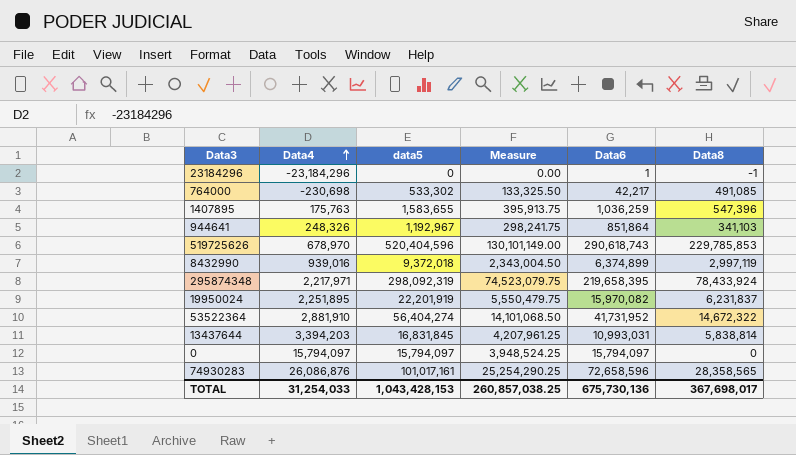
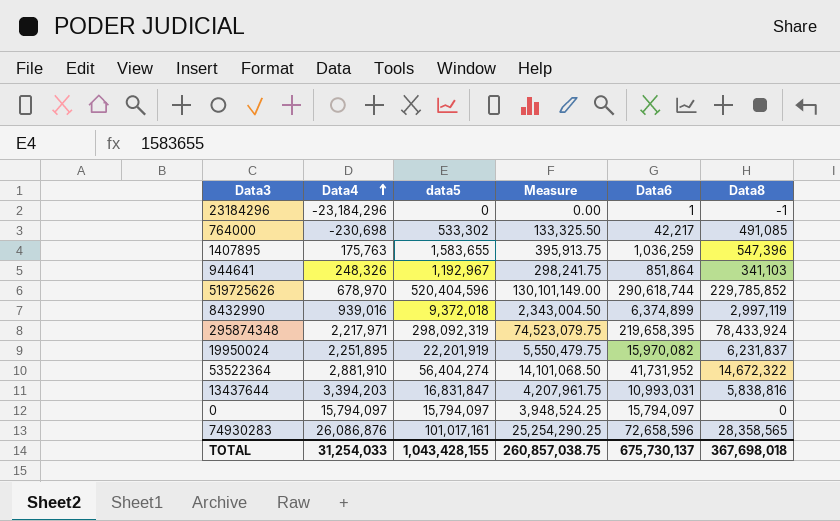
519725626 | Data6: 290,618,743 -> 290,618,744
519725626 | Data8: 229,785,853 -> 229,785,852
13437644 | data5: 16,831,845 -> 16,831,847
13437644 | Measure: 4,207,961.25 -> 4,207,961.75
13437644 | Data8: 5,838,814 -> 5,838,816
TOTAL | data5: 1,043,428,153 -> 1,043,428,155
TOTAL | Measure: 260,857,038.25 -> 260,857,038.75
TOTAL | Data6: 675,730,136 -> 675,730,137
TOTAL | Data8: 367,698,017 -> 367,698,018

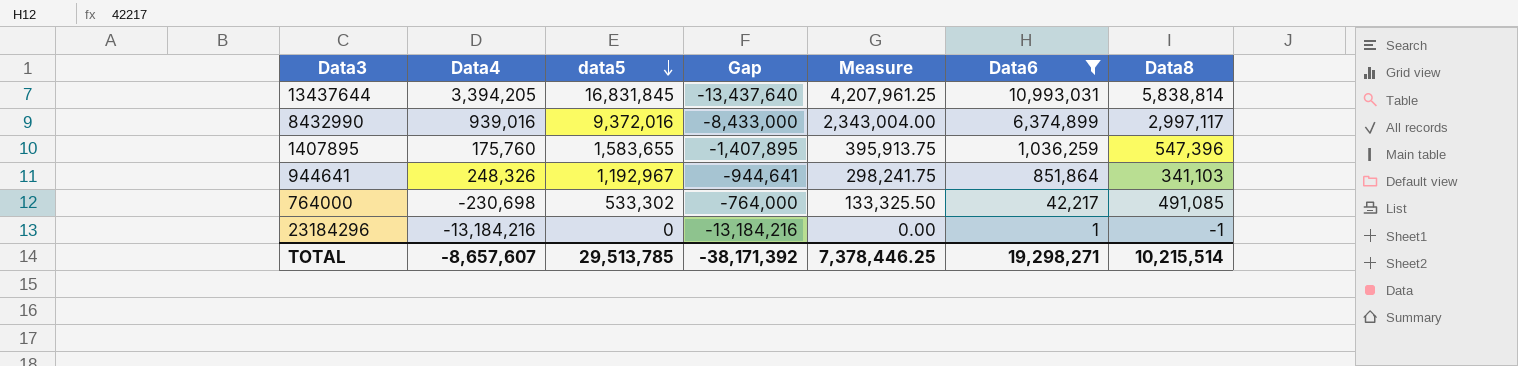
filter: none -> Data6 <= 10,993,031
row order: Data4 ascending -> data5 descending
column Gap | formula: none -> [Data4] - [data5]
13437644 | Data4: 3,394,203 -> 3,394,205
13437644 | data5: 16,831,847 -> 16,831,845
13437644 | Measure: 4,207,961.75 -> 4,207,961.25
13437644 | Data8: 5,838,816 -> 5,838,814
8432990 | data5: 9,372,018 -> 9,372,016
8432990 | Measure: 2,343,004.50 -> 2,343,004.00
8432990 | Data8: 2,997,119 -> 2,997,117
1407895 | Data4: 175,763 -> 175,760
23184296 | Data4: -23,184,296 -> -13,184,216
TOTAL | Data4: 31,254,033 -> -8,657,607
TOTAL | data5: 1,043,428,155 -> 29,513,785
TOTAL | Measure: 260,857,038.75 -> 7,378,446.25
TOTAL | Data6: 675,730,137 -> 19,298,271
TOTAL | Data8: 367,698,018 -> 10,215,514

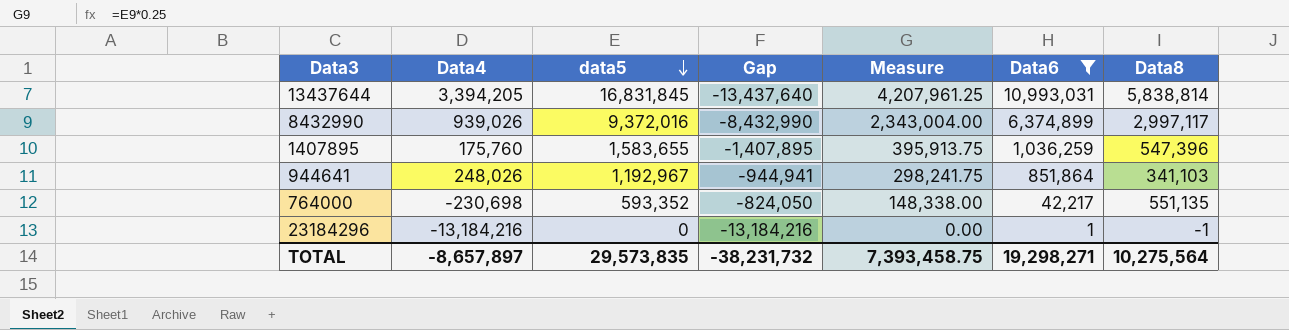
8432990 | Data4: 939,016 -> 939,026
8432990 | Gap: -8,433,000 -> -8,432,990
944641 | Data4: 248,326 -> 248,026
944641 | Gap: -944,641 -> -944,941
764000 | data5: 533,302 -> 593,352
764000 | Gap: -764,000 -> -824,050
764000 | Measure: 133,325.50 -> 148,338.00
764000 | Data8: 491,085 -> 551,135
TOTAL | Data4: -8,657,607 -> -8,657,897
TOTAL | data5: 29,513,785 -> 29,573,835
TOTAL | Gap: -38,171,392 -> -38,231,732
TOTAL | Measure: 7,378,446.25 -> 7,393,458.75
TOTAL | Data8: 10,215,514 -> 10,275,564

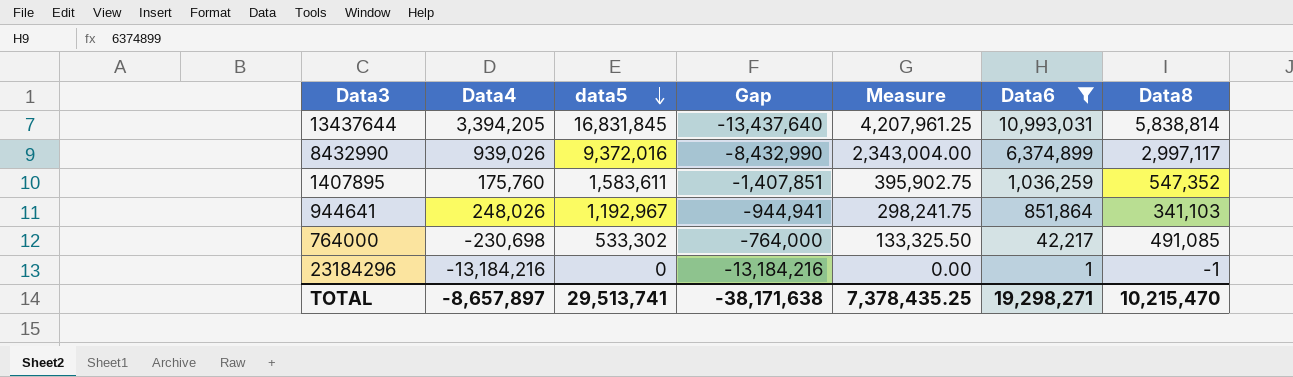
1407895 | data5: 1,583,655 -> 1,583,611
1407895 | Gap: -1,407,895 -> -1,407,851
1407895 | Measure: 395,913.75 -> 395,902.75
1407895 | Data8: 547,396 -> 547,352
764000 | data5: 593,352 -> 533,302
764000 | Gap: -824,050 -> -764,000
764000 | Measure: 148,338.00 -> 133,325.50
764000 | Data8: 551,135 -> 491,085
TOTAL | data5: 29,573,835 -> 29,513,741
TOTAL | Gap: -38,231,732 -> -38,171,638
TOTAL | Measure: 7,393,458.75 -> 7,378,435.25
TOTAL | Data8: 10,275,564 -> 10,215,470

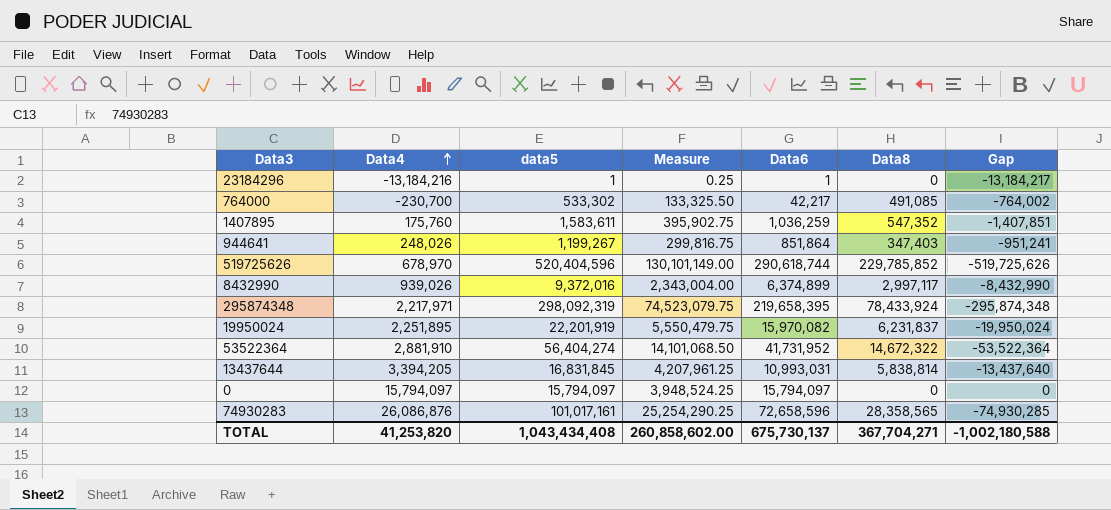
filter: Data6 <= 10,993,031 -> none
row order: data5 descending -> Data4 ascending
column Gap | position: 4 -> 7
23184296 | data5: 0 -> 1
23184296 | Measure: 0.00 -> 0.25
23184296 | Data8: -1 -> 0
23184296 | Gap: -13,184,216 -> -13,184,217
764000 | Data4: -230,698 -> -230,700
764000 | Gap: -764,000 -> -764,002
944641 | data5: 1,192,967 -> 1,199,267
944641 | Measure: 298,241.75 -> 299,816.75
944641 | Data8: 341,103 -> 347,403
944641 | Gap: -944,941 -> -951,241
TOTAL | Data4: -8,657,897 -> 41,253,820
TOTAL | data5: 29,513,741 -> 1,043,434,408
TOTAL | Measure: 7,378,435.25 -> 260,858,602.00
TOTAL | Data6: 19,298,271 -> 675,730,137
TOTAL | Data8: 10,215,470 -> 367,704,271
TOTAL | Gap: -38,171,638 -> -1,002,180,588

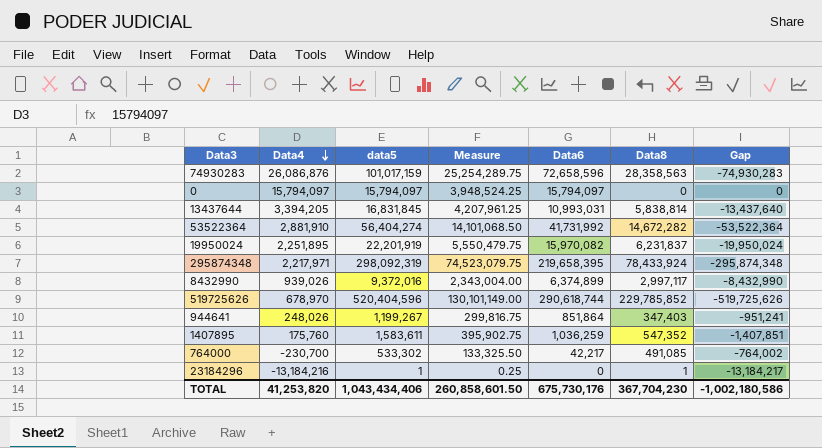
row order: Data4 ascending -> Data4 descending
74930283 | data5: 101,017,161 -> 101,017,159
74930283 | Measure: 25,254,290.25 -> 25,254,289.75
74930283 | Data8: 28,358,565 -> 28,358,563
74930283 | Gap: -74,930,285 -> -74,930,283
53522364 | Data6: 41,731,952 -> 41,731,992
53522364 | Data8: 14,672,322 -> 14,672,282
23184296 | Data6: 1 -> 0
23184296 | Data8: 0 -> 1
TOTAL | data5: 1,043,434,408 -> 1,043,434,406
TOTAL | Measure: 260,858,602.00 -> 260,858,601.50
TOTAL | Data6: 675,730,137 -> 675,730,176
TOTAL | Data8: 367,704,271 -> 367,704,230
TOTAL | Gap: -1,002,180,588 -> -1,002,180,586

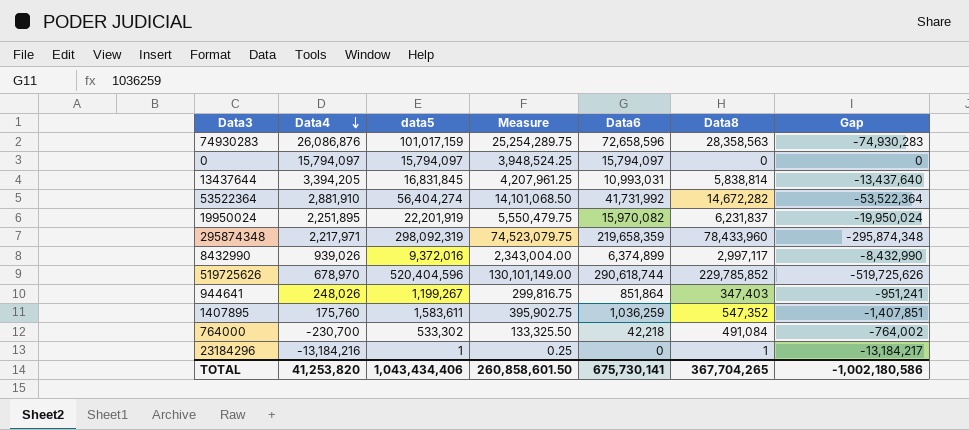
295874348 | Data6: 219,658,395 -> 219,658,359
295874348 | Data8: 78,433,924 -> 78,433,960
764000 | Data6: 42,217 -> 42,218
764000 | Data8: 491,085 -> 491,084
TOTAL | Data6: 675,730,176 -> 675,730,141
TOTAL | Data8: 367,704,230 -> 367,704,265

